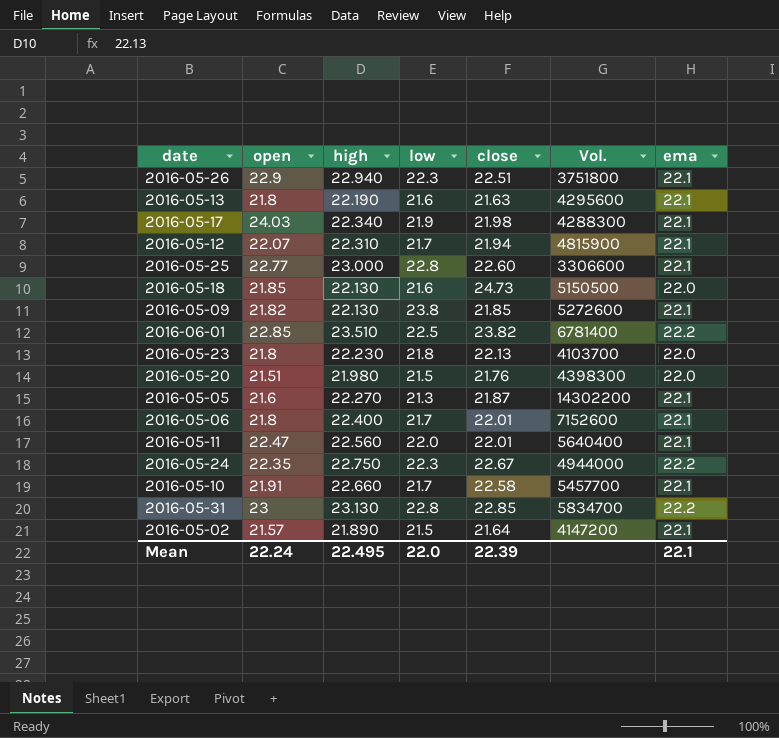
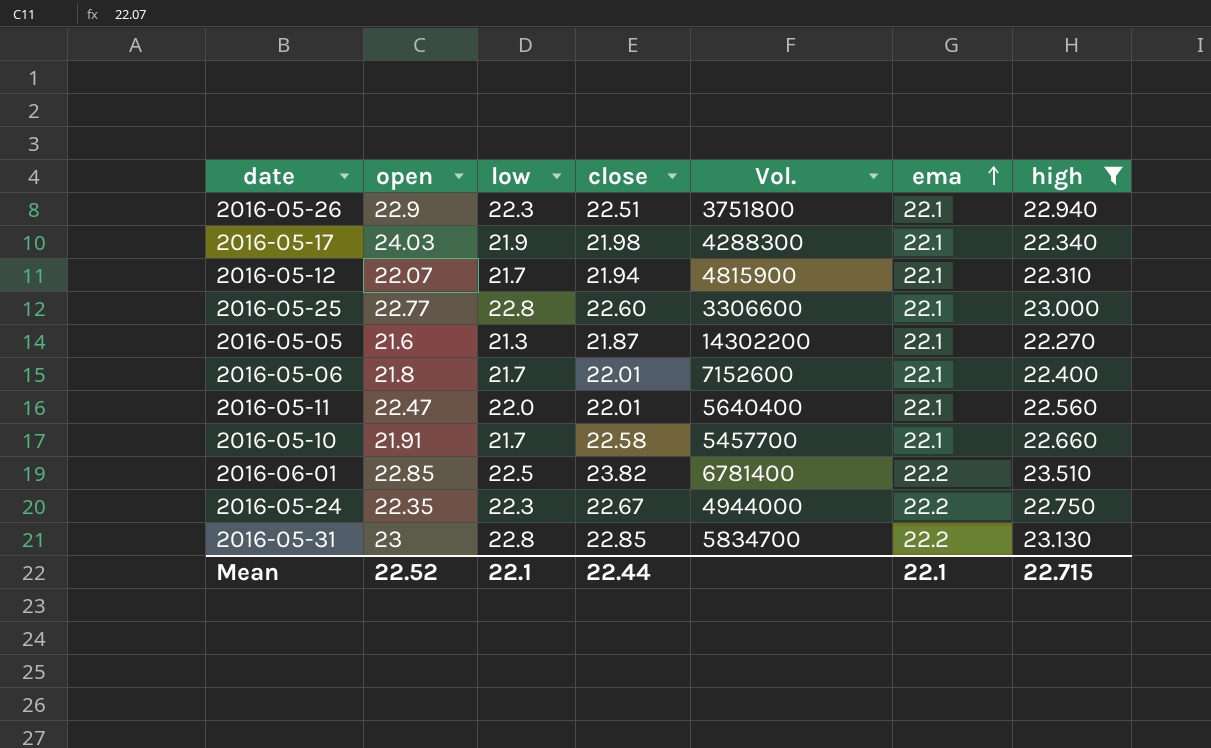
filter: none -> high >= 22.270
row order: none -> ema ascending
column high | position: 3 -> 7
Mean | open: 22.24 -> 22.52
Mean | low: 22.0 -> 22.1
Mean | close: 22.39 -> 22.44
Mean | high: 22.495 -> 22.715

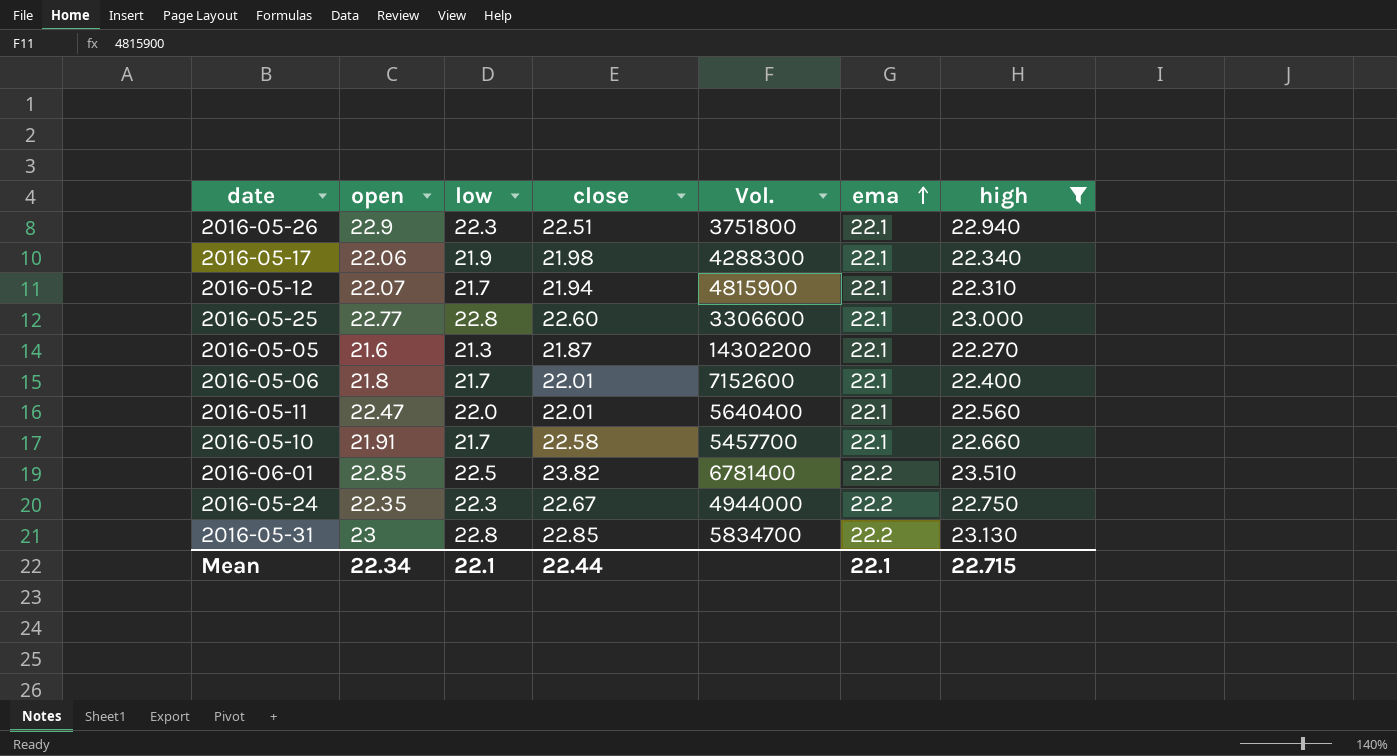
2016-05-17 | open: 24.03 -> 22.06
Mean | open: 22.52 -> 22.34

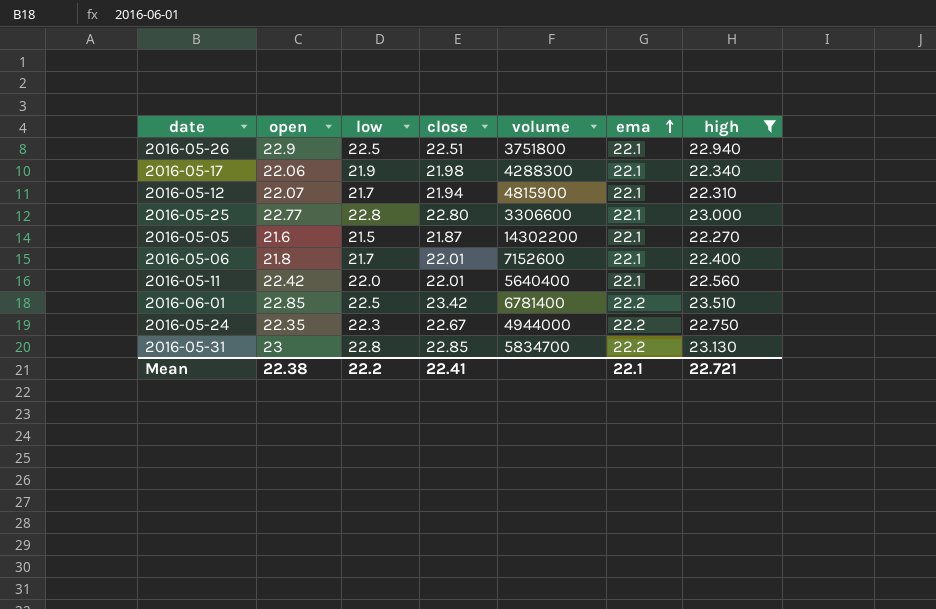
column name: Vol. -> volume
row 2016-05-10: 21.91 | 21.7 | 22.58 | 5457700 | 22.1 | 22.660 -> none
2016-05-26 | low: 22.3 -> 22.5
2016-05-25 | close: 22.60 -> 22.80
2016-05-05 | low: 21.3 -> 21.5
2016-05-11 | open: 22.47 -> 22.42
2016-06-01 | close: 23.82 -> 23.42
Mean | open: 22.34 -> 22.38
Mean | low: 22.1 -> 22.2
Mean | close: 22.44 -> 22.41
Mean | high: 22.715 -> 22.721

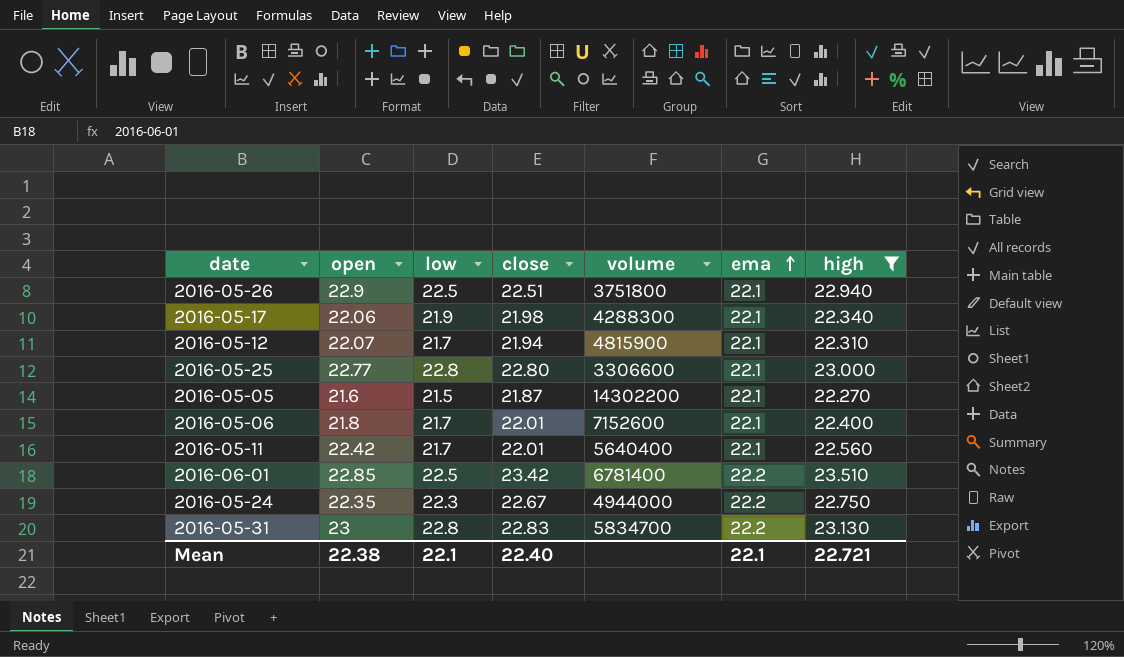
2016-05-11 | low: 22.0 -> 21.7
2016-05-31 | close: 22.85 -> 22.83
Mean | low: 22.2 -> 22.1
Mean | close: 22.41 -> 22.40

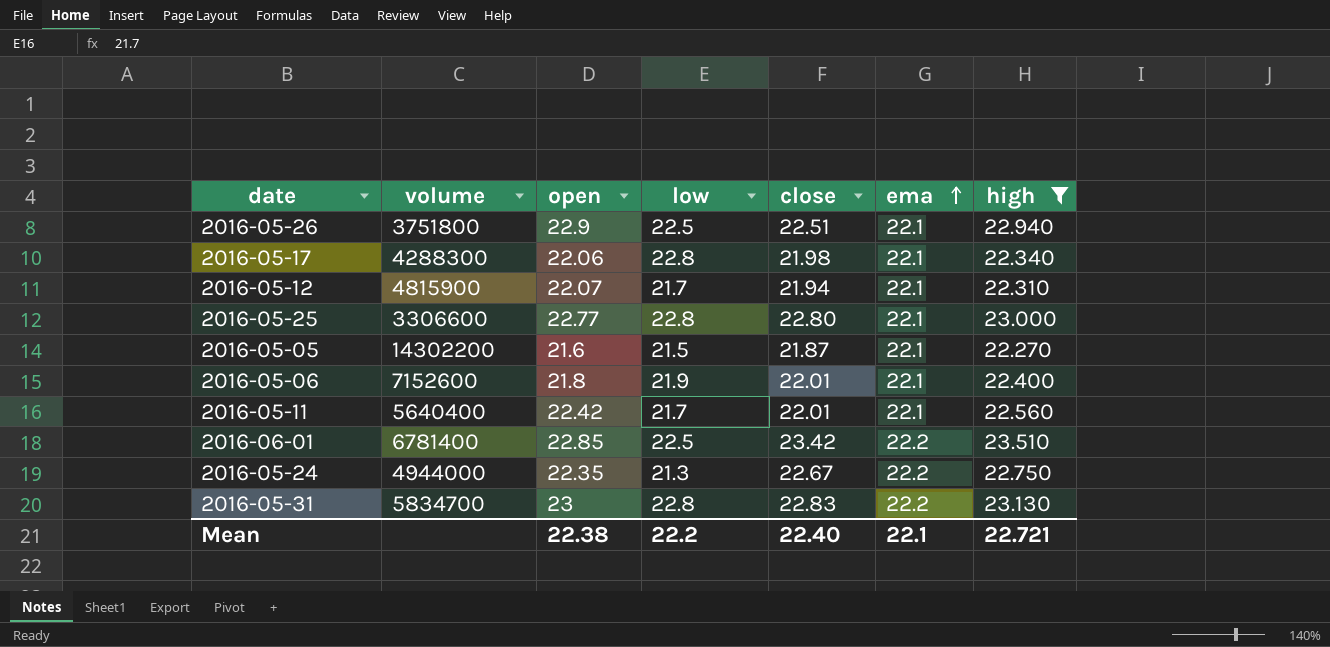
column volume | position: 5 -> 2
2016-05-17 | low: 21.9 -> 22.8
2016-05-06 | low: 21.7 -> 21.9
2016-05-24 | low: 22.3 -> 21.3
Mean | low: 22.1 -> 22.2

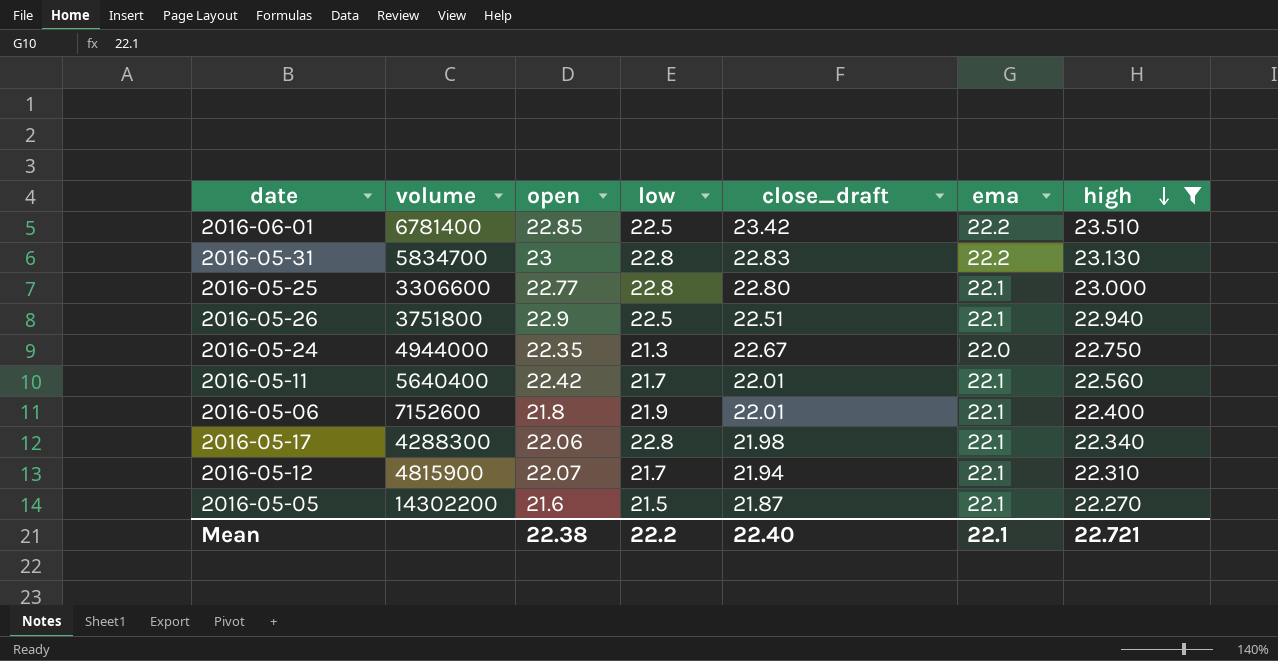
row order: ema ascending -> high descending
column name: close -> close_draft
2016-05-24 | ema: 22.2 -> 22.0

